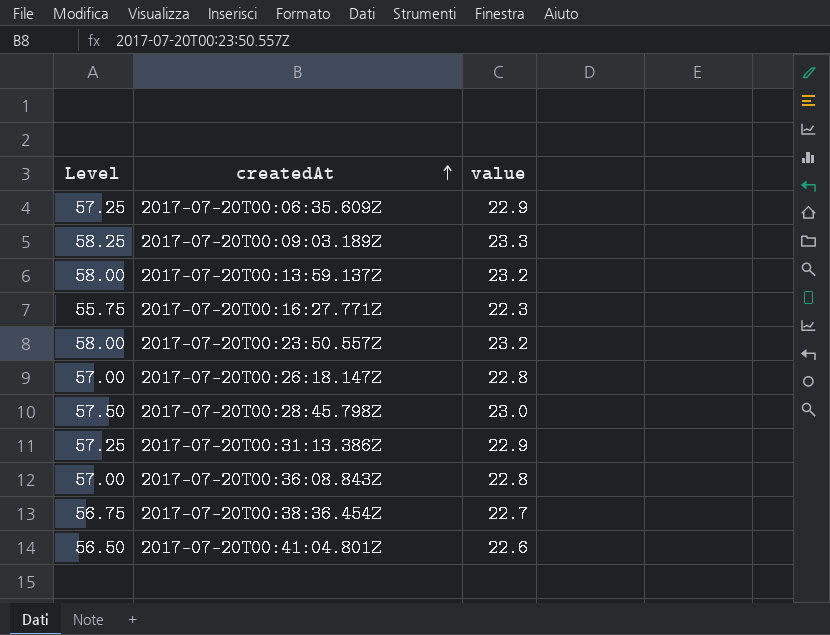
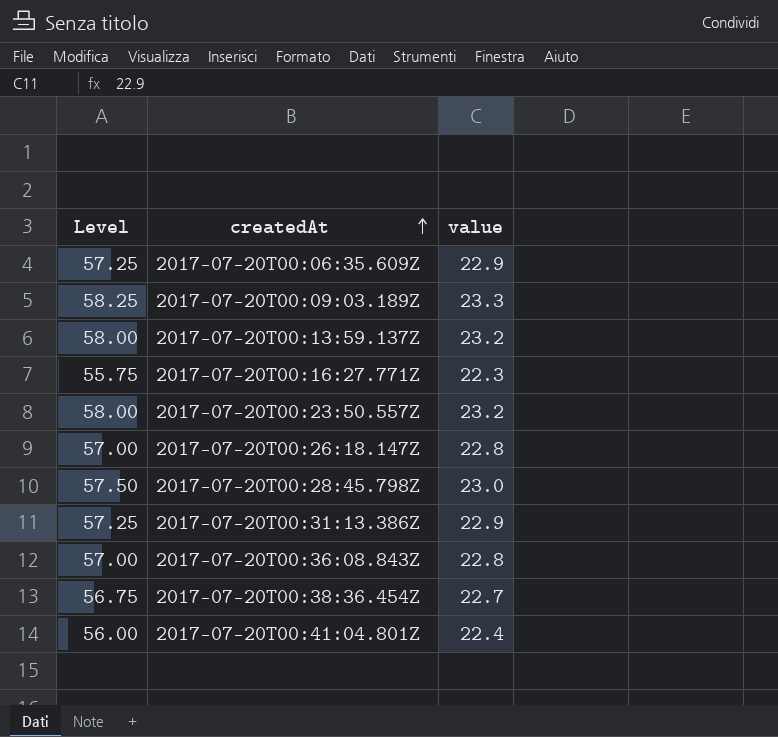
2017-07-20T00:41:04.801Z | Level: 56.50 -> 56.00
2017-07-20T00:41:04.801Z | value: 22.6 -> 22.4

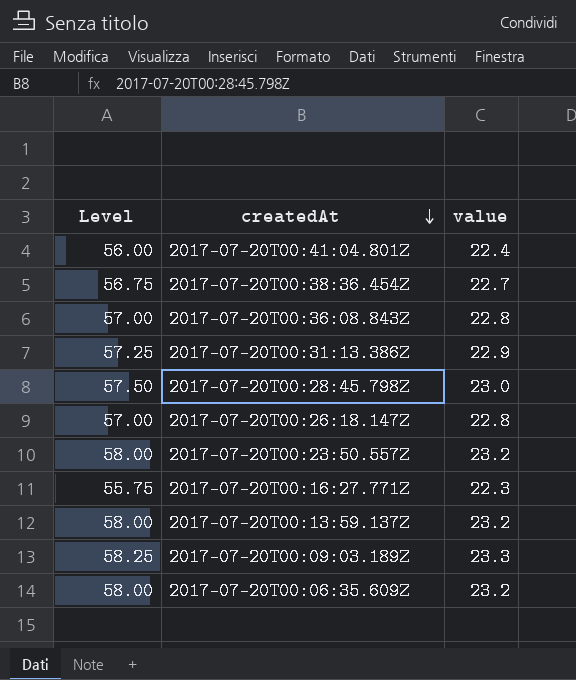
row order: createdAt ascending -> createdAt descending
2017-07-20T00:06:35.609Z | Level: 57.25 -> 58.00
2017-07-20T00:06:35.609Z | value: 22.9 -> 23.2

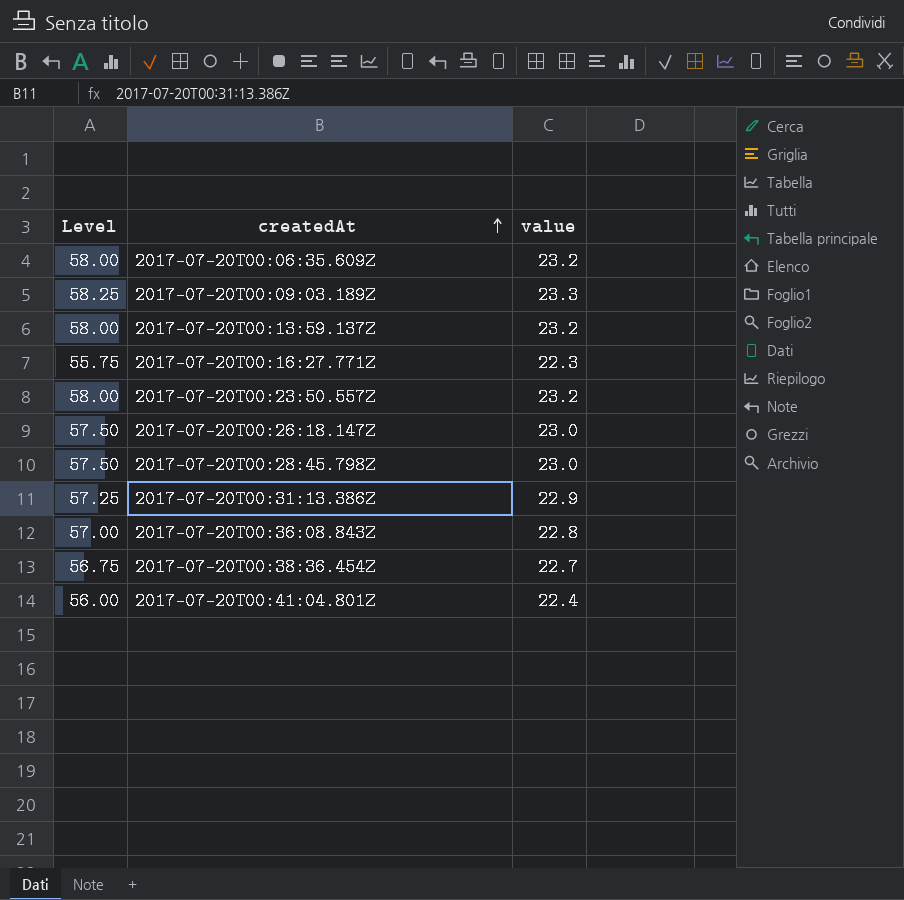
row order: createdAt descending -> createdAt ascending
2017-07-20T00:26:18.147Z | Level: 57.00 -> 57.50
2017-07-20T00:26:18.147Z | value: 22.8 -> 23.0

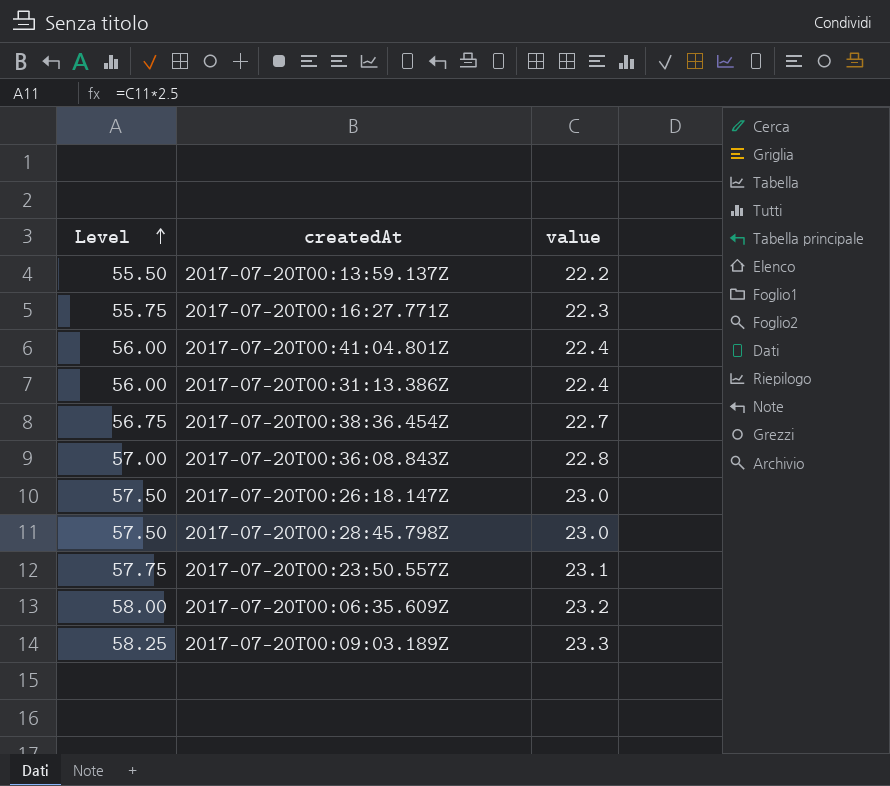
row order: createdAt ascending -> Level ascending
2017-07-20T00:13:59.137Z | Level: 58.00 -> 55.50
2017-07-20T00:13:59.137Z | value: 23.2 -> 22.2
2017-07-20T00:31:13.386Z | Level: 57.25 -> 56.00
2017-07-20T00:31:13.386Z | value: 22.9 -> 22.4
2017-07-20T00:23:50.557Z | Level: 58.00 -> 57.75
2017-07-20T00:23:50.557Z | value: 23.2 -> 23.1

